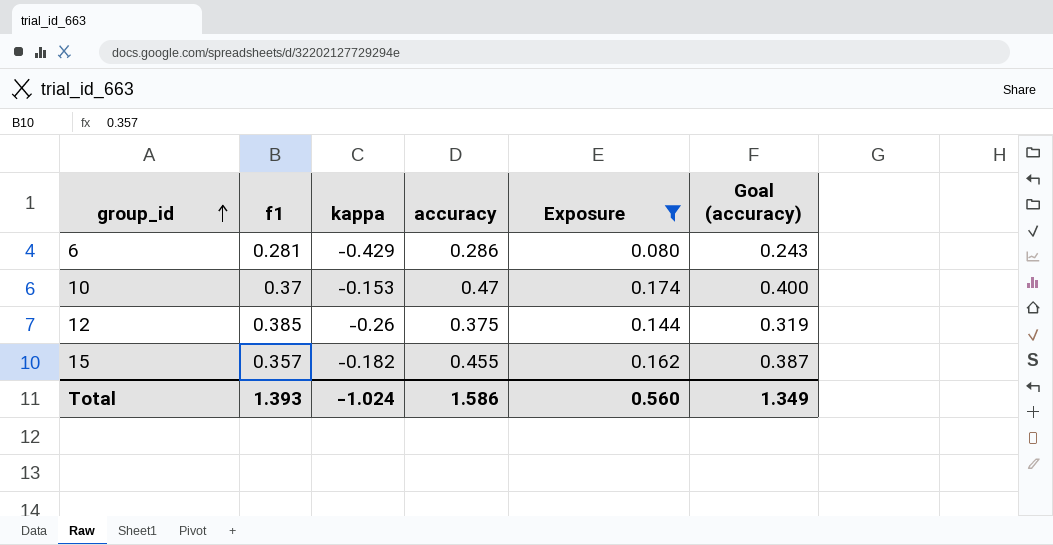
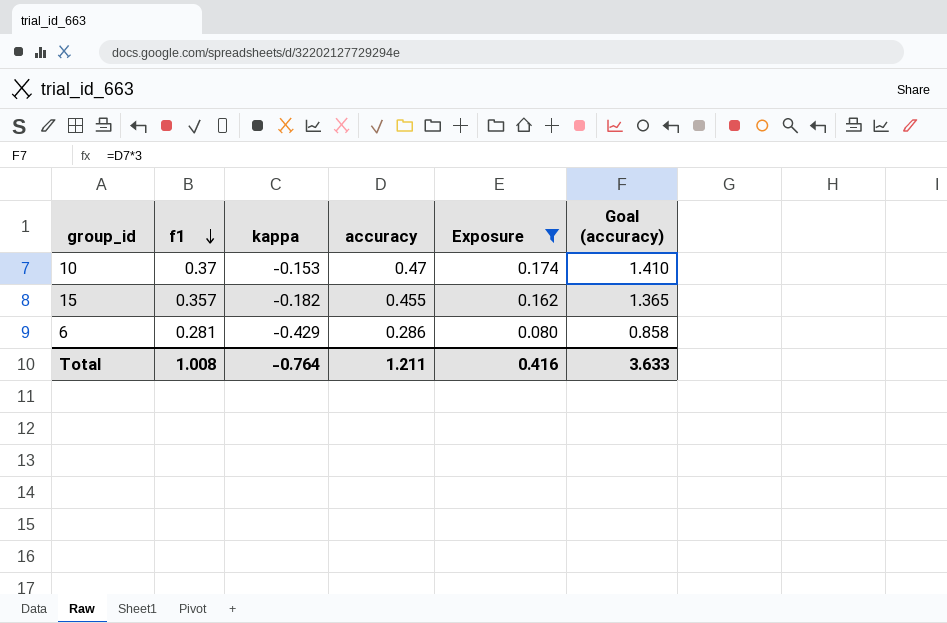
row order: group_id ascending -> f1 descending
column Goal (accuracy) | formula: [accuracy] * 0.85 -> [accuracy] * 3
row 12: 0.385 | -0.26 | 0.375 | 0.144 | 0.319 -> none
Total | f1: 1.393 -> 1.008
Total | kappa: -1.024 -> -0.764
Total | accuracy: 1.586 -> 1.211
Total | Exposure: 0.560 -> 0.416
Total | Goal (accuracy): 1.349 -> 3.633

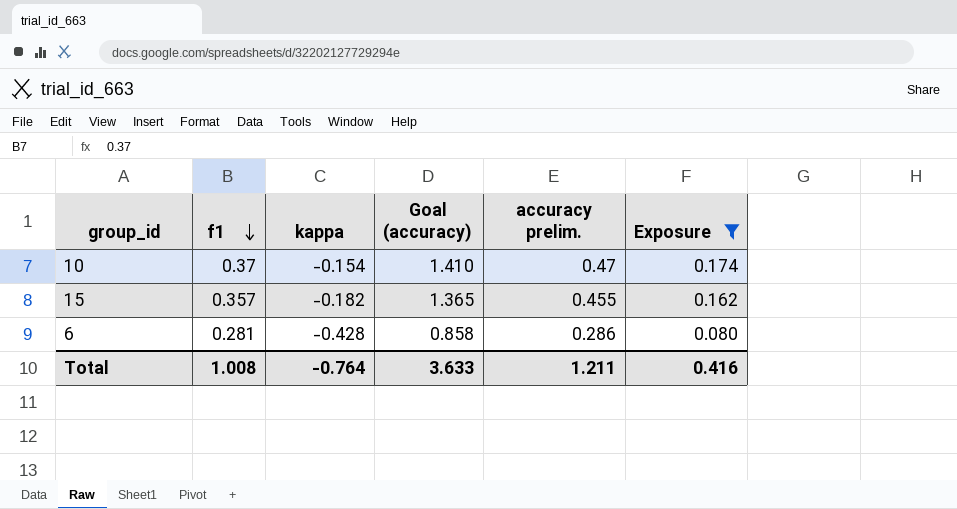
column Goal (accuracy) | position: 6 -> 4
column name: accuracy -> accuracy prelim.
10 | kappa: -0.153 -> -0.154
6 | kappa: -0.429 -> -0.428

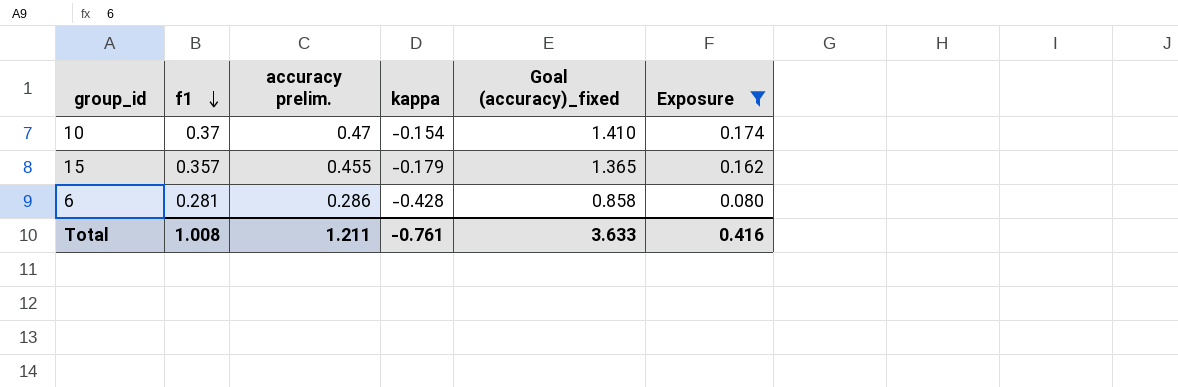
column accuracy prelim. | position: 5 -> 3
column name: Goal (accuracy) -> Goal (accuracy)_fixed
15 | kappa: -0.182 -> -0.179
Total | kappa: -0.764 -> -0.761

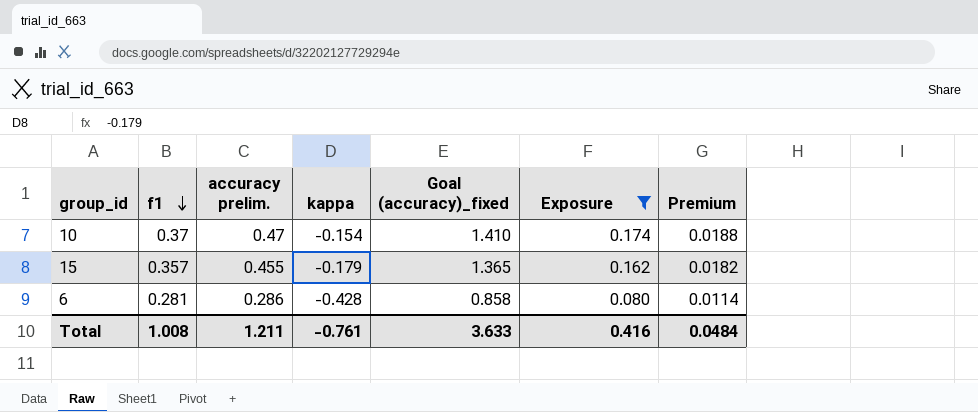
column Premium | formula: none -> [accuracy prelim.] * 0.04

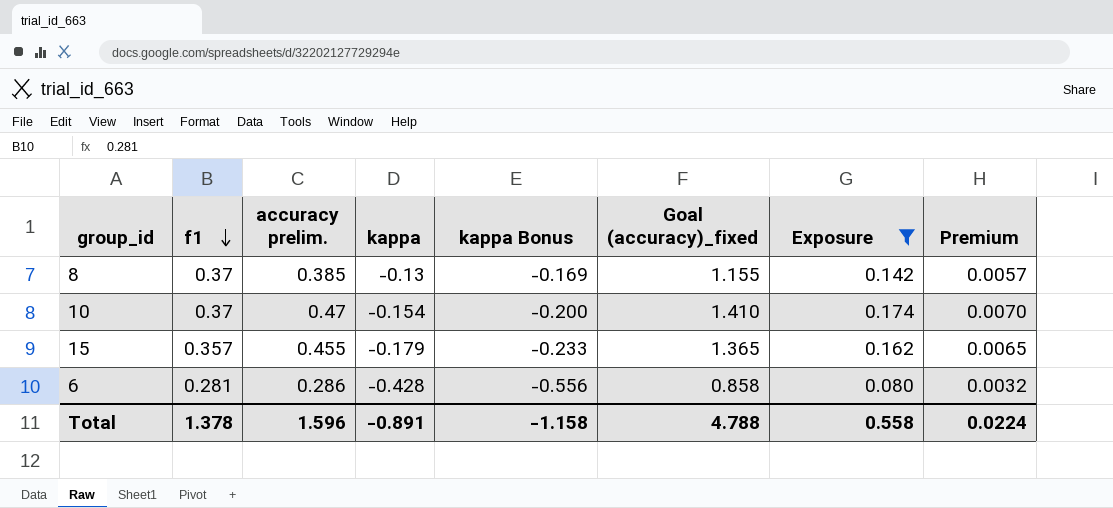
column kappa Bonus | formula: none -> [kappa] * 1.3
column Premium | formula: [accuracy prelim.] * 0.04 -> [Exposure] * 0.04
row 8: none -> 0.37 | 0.385 | -0.13 | -0.169 | 1.155 | 0.142 | 0.0057
Total | f1: 1.008 -> 1.378
Total | accuracy prelim.: 1.211 -> 1.596
Total | kappa: -0.761 -> -0.891
Total | Goal (accuracy)_fixed: 3.633 -> 4.788
Total | Exposure: 0.416 -> 0.558
Total | Premium: 0.0484 -> 0.0224

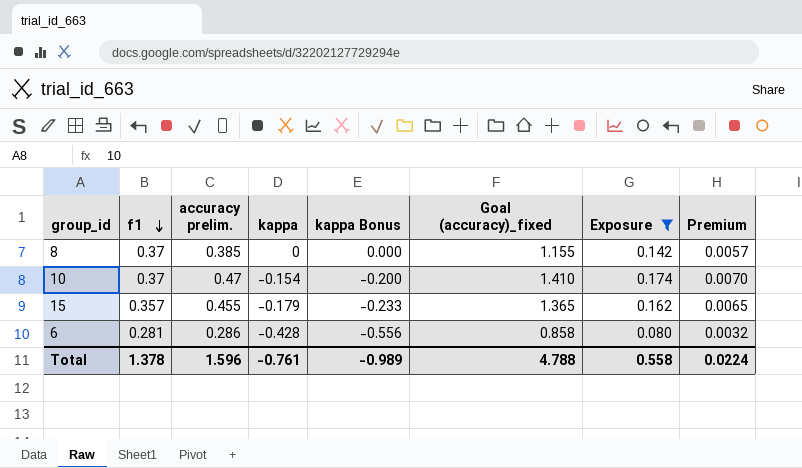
8 | kappa: -0.13 -> 0
8 | kappa Bonus: -0.169 -> 0.000
Total | kappa: -0.891 -> -0.761
Total | kappa Bonus: -1.158 -> -0.989

